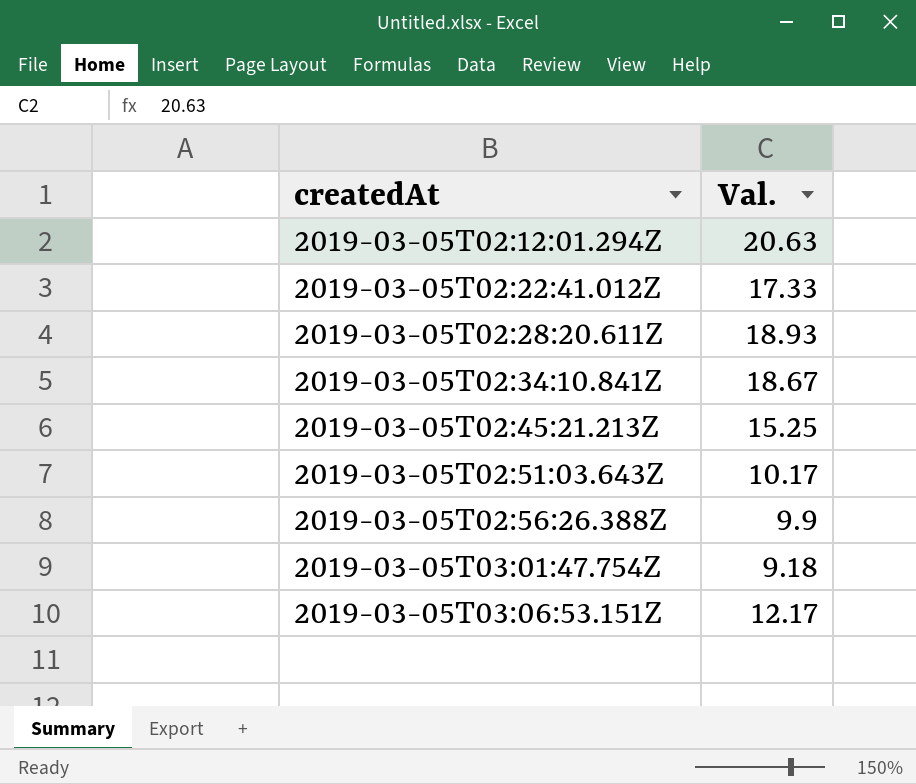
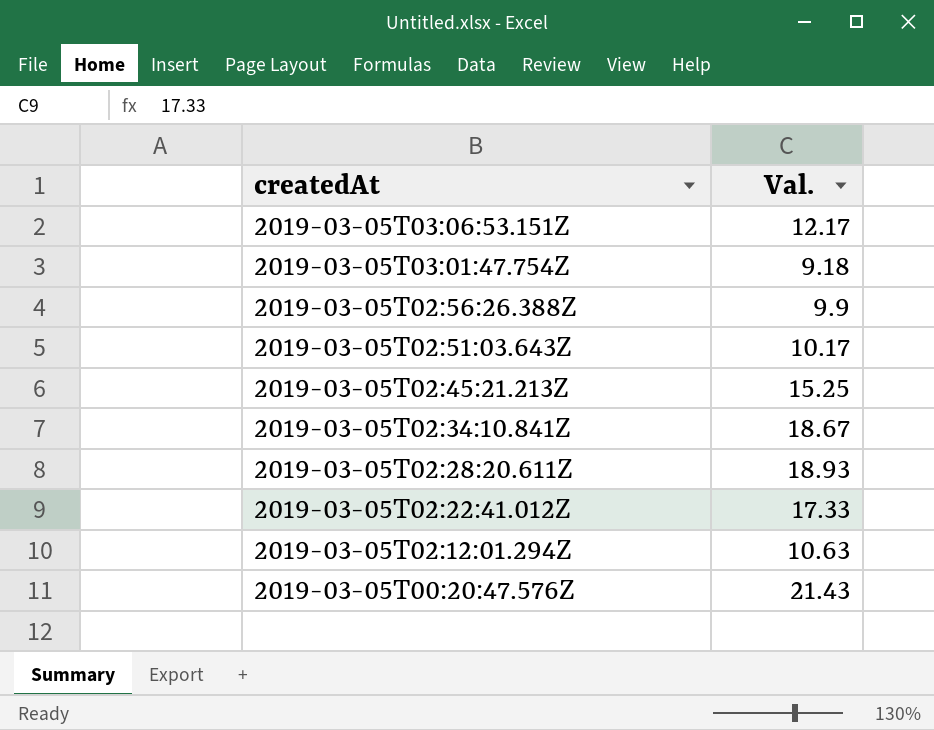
row order: createdAt ascending -> createdAt descending
2019-03-05T02:12:01.294Z | Val.: 20.63 -> 10.63
row 2019-03-05T00:20:47.576Z: none -> 21.43

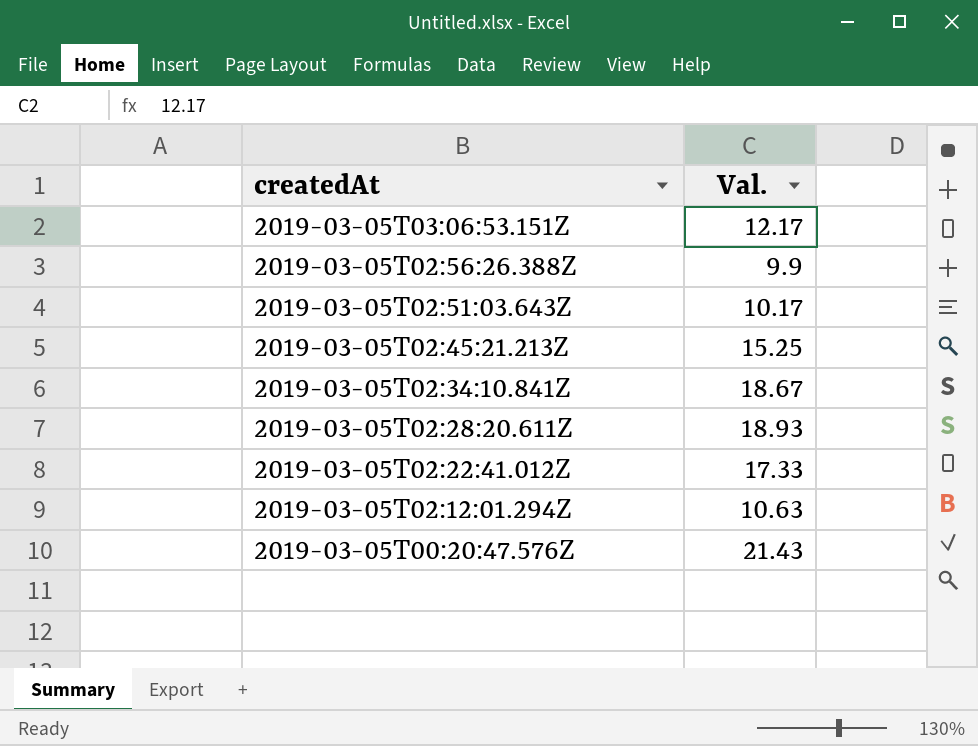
row 2019-03-05T03:01:47.754Z: 9.18 -> none

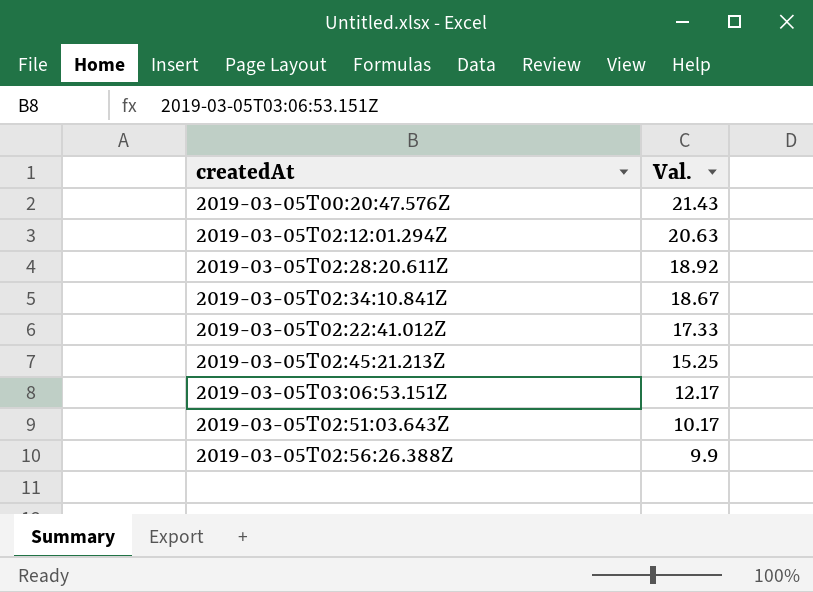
row order: createdAt descending -> Val. descending
2019-03-05T02:12:01.294Z | Val.: 10.63 -> 20.63
2019-03-05T02:28:20.611Z | Val.: 18.93 -> 18.92

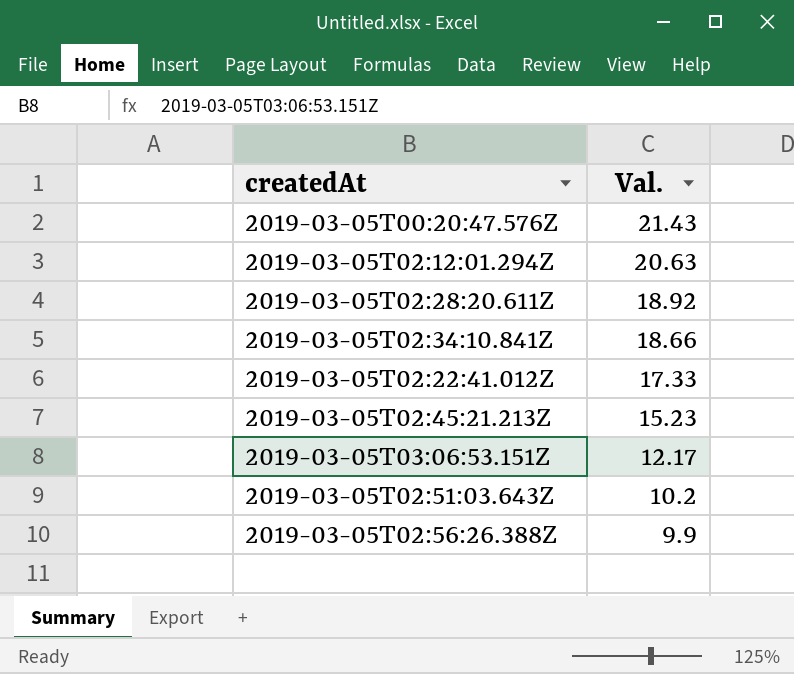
2019-03-05T02:34:10.841Z | Val.: 18.67 -> 18.66
2019-03-05T02:45:21.213Z | Val.: 15.25 -> 15.23
2019-03-05T02:51:03.643Z | Val.: 10.17 -> 10.2

